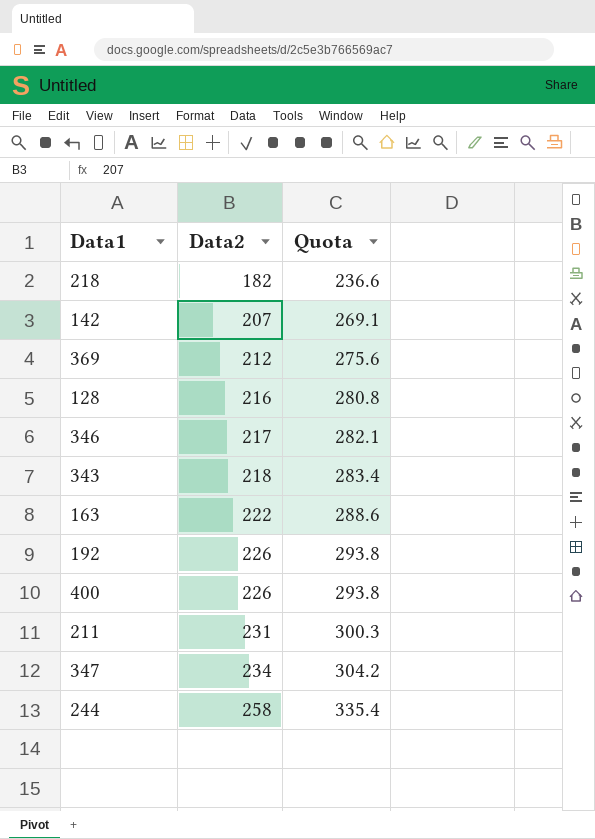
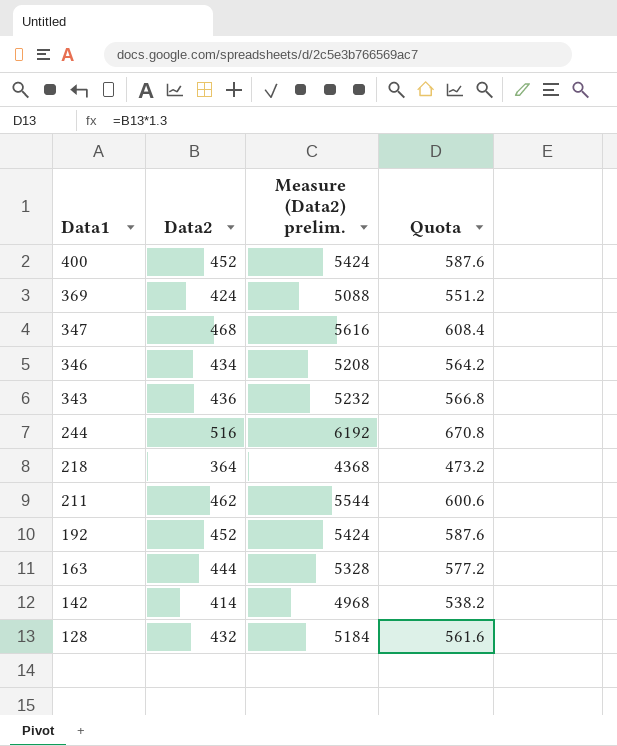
row order: Data2 ascending -> Data1 descending
column Measure (Data2) prelim. | formula: none -> [Data2] * 12
400 | Data2: 226 -> 452
400 | Quota: 293.8 -> 587.6
369 | Data2: 212 -> 424
369 | Quota: 275.6 -> 551.2
347 | Data2: 234 -> 468
347 | Quota: 304.2 -> 608.4
346 | Data2: 217 -> 434
346 | Quota: 282.1 -> 564.2
343 | Data2: 218 -> 436
343 | Quota: 283.4 -> 566.8
244 | Data2: 258 -> 516
244 | Quota: 335.4 -> 670.8
218 | Data2: 182 -> 364
218 | Quota: 236.6 -> 473.2
211 | Data2: 231 -> 462
211 | Quota: 300.3 -> 600.6
192 | Data2: 226 -> 452
192 | Quota: 293.8 -> 587.6
163 | Data2: 222 -> 444
163 | Quota: 288.6 -> 577.2
142 | Data2: 207 -> 414
142 | Quota: 269.1 -> 538.2
128 | Data2: 216 -> 432
128 | Quota: 280.8 -> 561.6

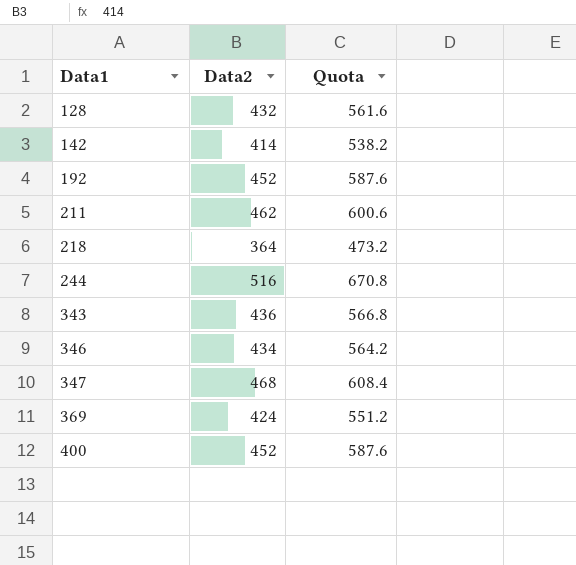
row order: Data1 descending -> Data1 ascending
column Measure (Data2) prelim. | formula: [Data2] * 12 -> none
row 163: 444 | 5328 | 577.2 -> none

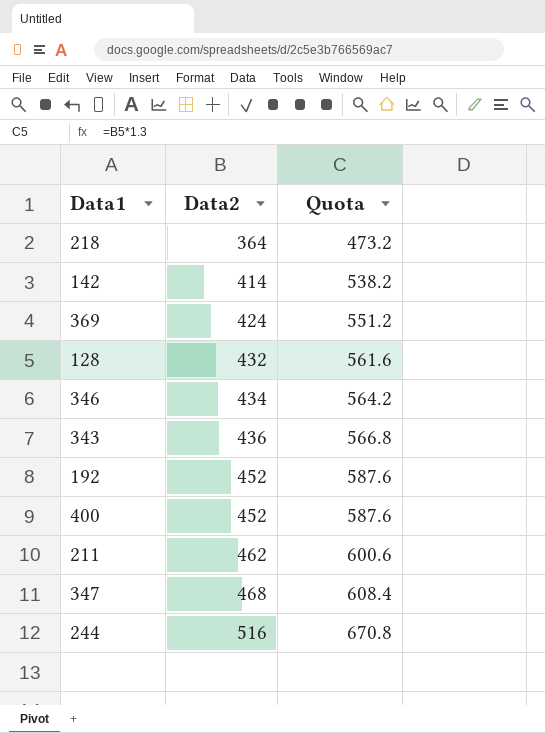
row order: Data1 ascending -> Data2 ascending

